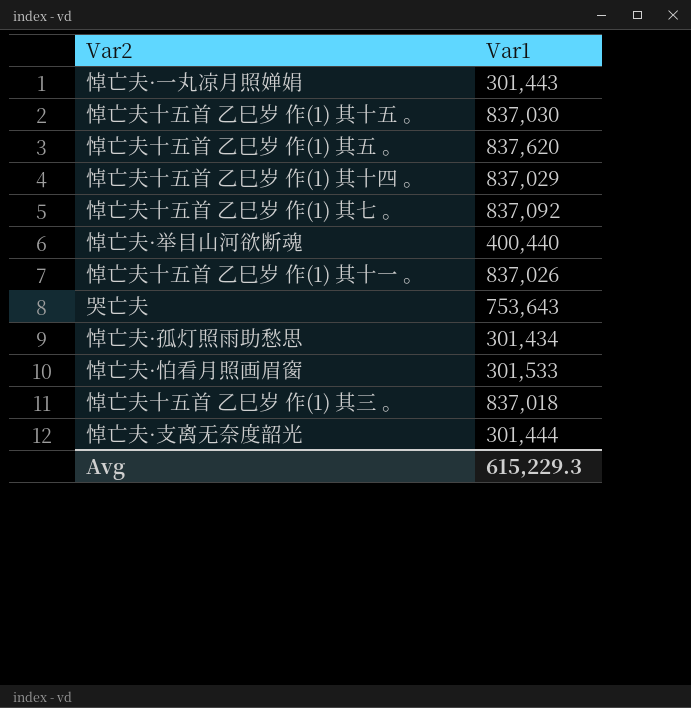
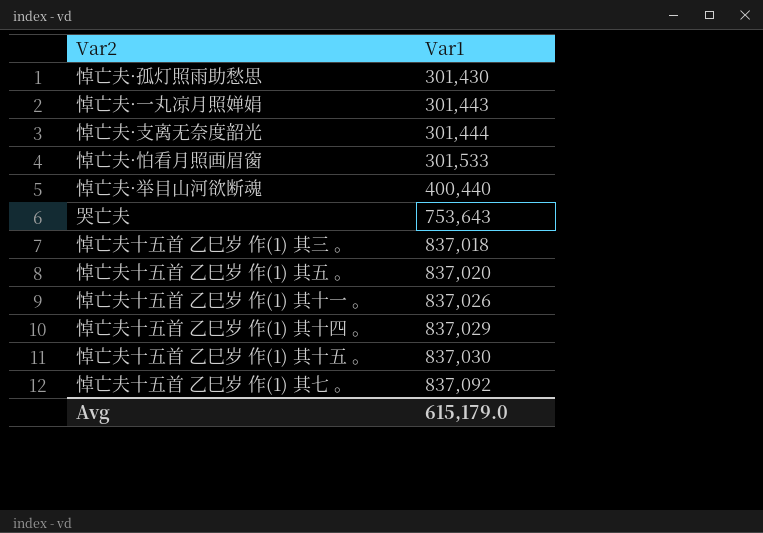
row order: none -> Var1 ascending
悼亡夫·孤灯照雨助愁思 | Var1: 301,434 -> 301,430
悼亡夫十五首 乙巳岁 作(1) 其五 。 | Var1: 837,620 -> 837,020
Avg | Var1: 615,229.3 -> 615,179.0

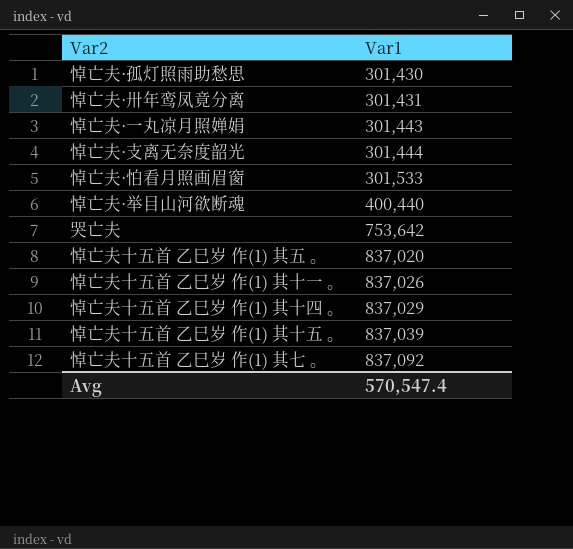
row 悼亡夫十五首 乙巳岁 作(1) 其三 。: 837,018 -> none
row 悼亡夫·卅年鸾凤竟分离: none -> 301,431
哭亡夫 | Var1: 753,643 -> 753,642
悼亡夫十五首 乙巳岁 作(1) 其十五 。 | Var1: 837,030 -> 837,039
Avg | Var1: 615,179.0 -> 570,547.4

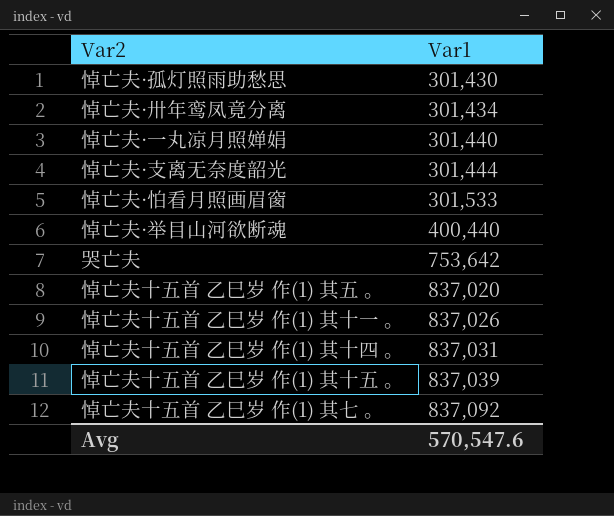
悼亡夫·卅年鸾凤竟分离 | Var1: 301,431 -> 301,434
悼亡夫·一丸凉月照婵娟 | Var1: 301,443 -> 301,440
悼亡夫十五首 乙巳岁 作(1) 其十四 。 | Var1: 837,029 -> 837,031
Avg | Var1: 570,547.4 -> 570,547.6

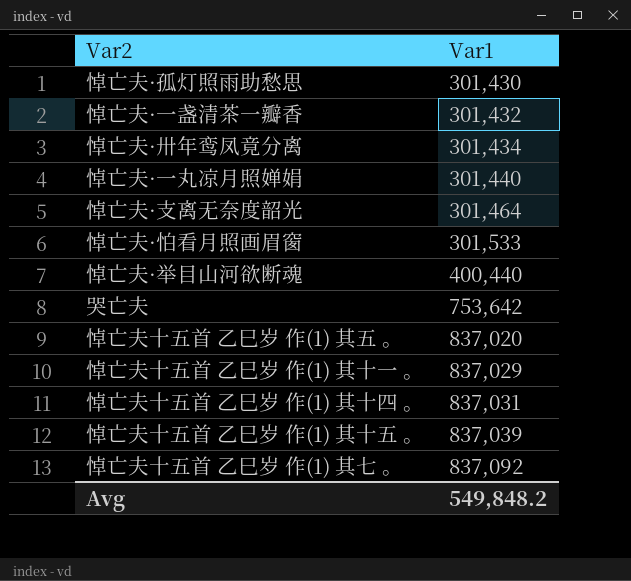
row 悼亡夫·一盏清茶一瓣香: none -> 301,432
悼亡夫·支离无奈度韶光 | Var1: 301,444 -> 301,464
悼亡夫十五首 乙巳岁 作(1) 其十一 。 | Var1: 837,026 -> 837,029
Avg | Var1: 570,547.6 -> 549,848.2

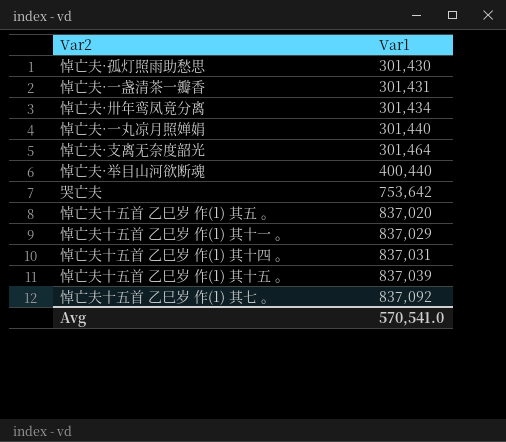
row 悼亡夫·怕看月照画眉窗: 301,533 -> none
悼亡夫·一盏清茶一瓣香 | Var1: 301,432 -> 301,431
Avg | Var1: 549,848.2 -> 570,541.0

